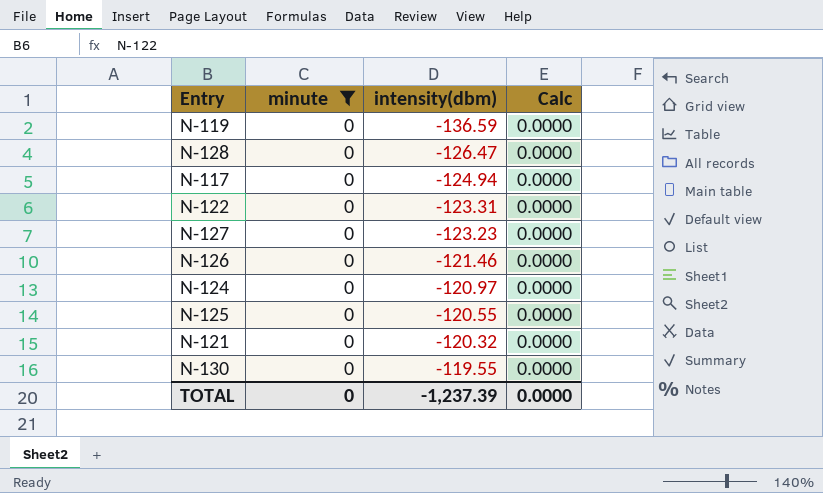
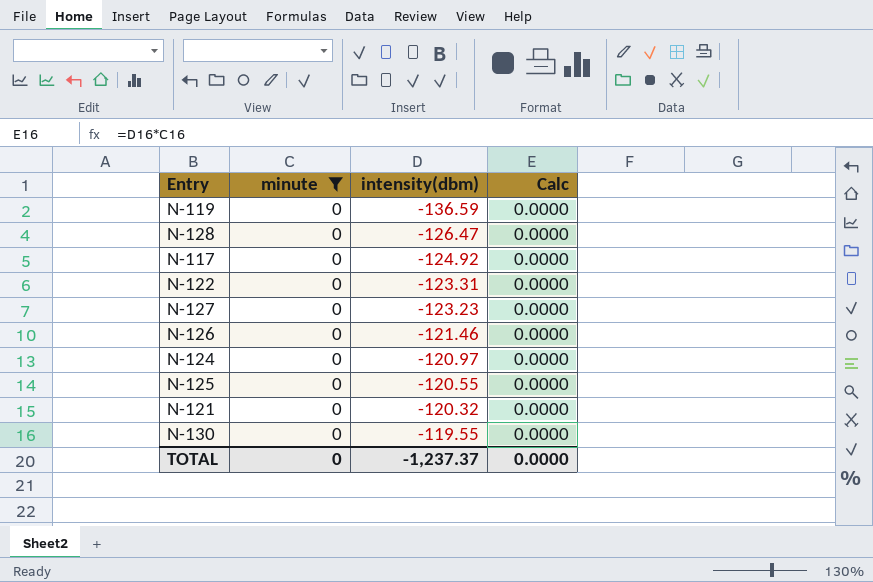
N-117 | intensity(dbm): -124.94 -> -124.92
TOTAL | intensity(dbm): -1,237.39 -> -1,237.37

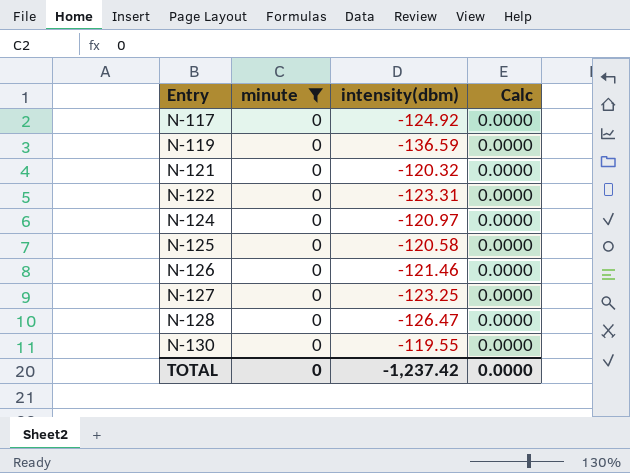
row order: intensity(dbm) ascending -> Entry ascending
N-125 | intensity(dbm): -120.55 -> -120.58
N-127 | intensity(dbm): -123.23 -> -123.25
TOTAL | intensity(dbm): -1,237.37 -> -1,237.42

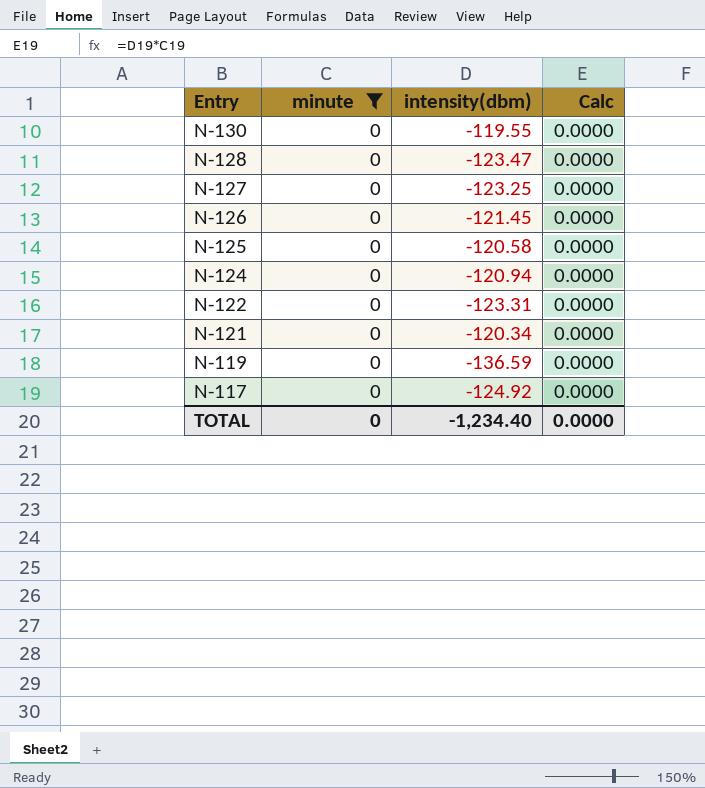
row order: Entry ascending -> Entry descending
N-128 | intensity(dbm): -126.47 -> -123.47
N-126 | intensity(dbm): -121.46 -> -121.45
N-124 | intensity(dbm): -120.97 -> -120.94
N-121 | intensity(dbm): -120.32 -> -120.34
TOTAL | intensity(dbm): -1,237.42 -> -1,234.40

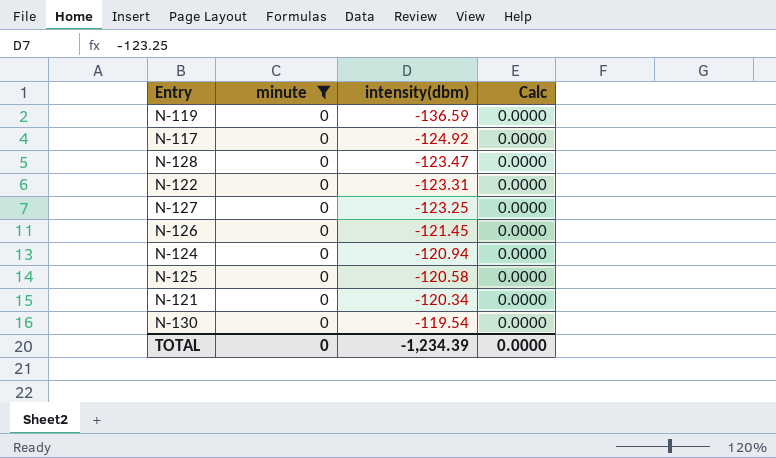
row order: Entry descending -> intensity(dbm) ascending
N-130 | intensity(dbm): -119.55 -> -119.54
TOTAL | intensity(dbm): -1,234.40 -> -1,234.39

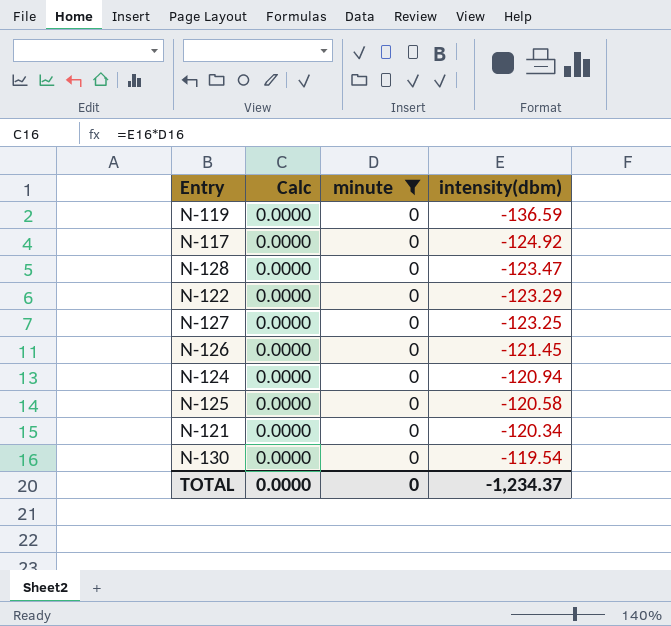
column Calc | position: 4 -> 2
N-122 | intensity(dbm): -123.31 -> -123.29
TOTAL | intensity(dbm): -1,234.39 -> -1,234.37

